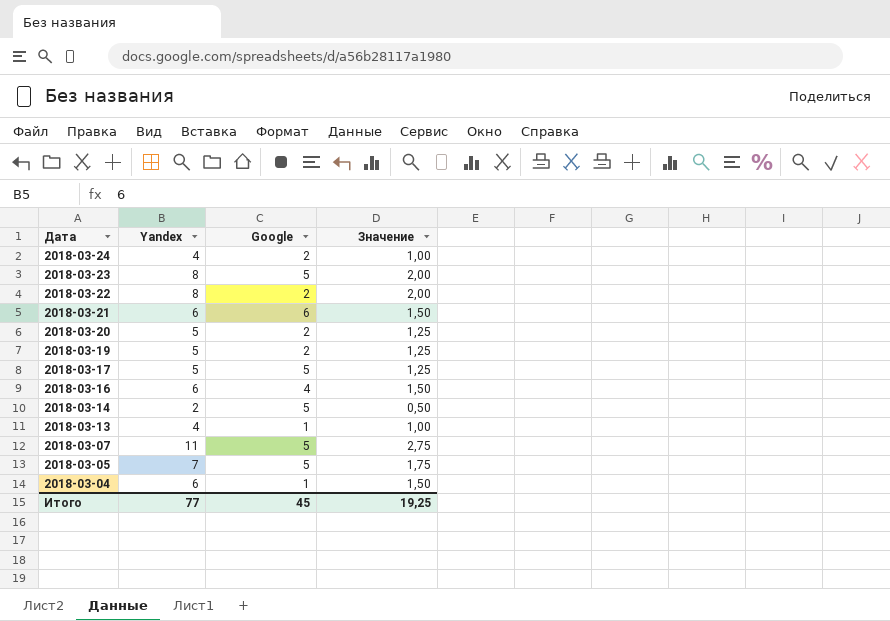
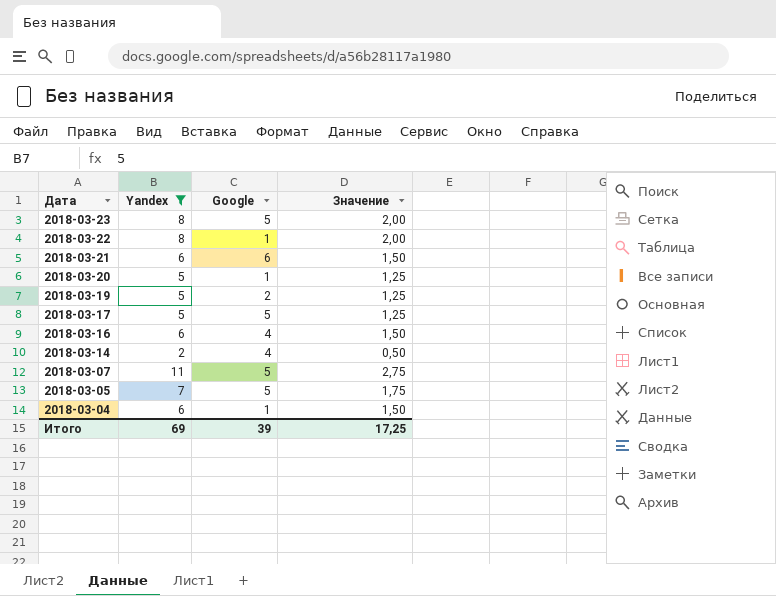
filter: none -> Yandex != 4
2018-03-22 | Google: 2 -> 1
2018-03-20 | Google: 2 -> 1
2018-03-14 | Google: 5 -> 4
Итого | Yandex: 77 -> 69
Итого | Google: 45 -> 39
Итого | Значение: 19,25 -> 17,25

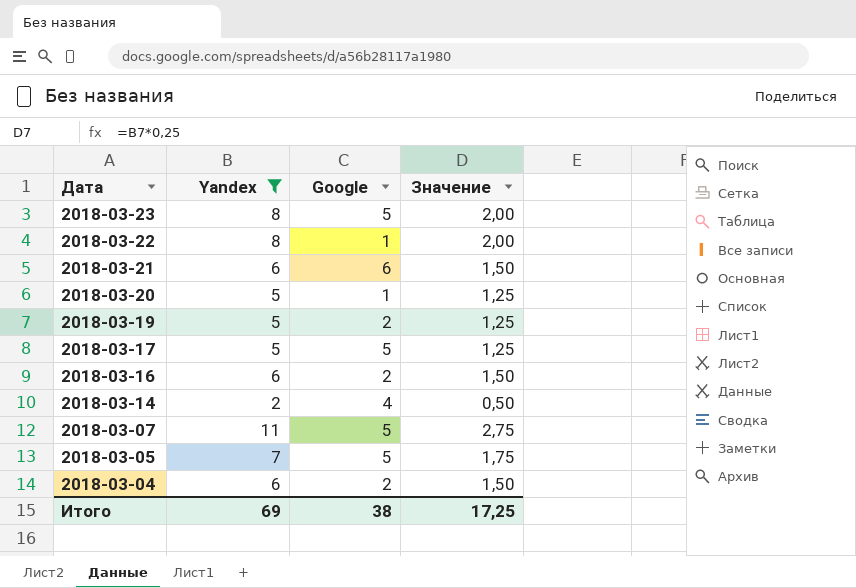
2018-03-16 | Google: 4 -> 2
2018-03-04 | Google: 1 -> 2
Итого | Google: 39 -> 38

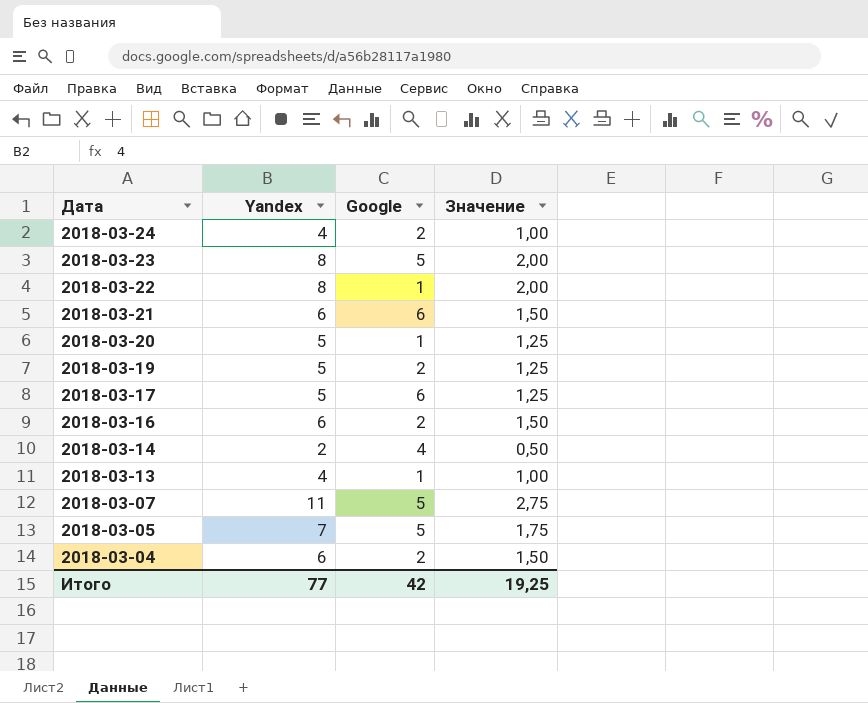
filter: Yandex != 4 -> none
2018-03-17 | Google: 5 -> 6
Итого | Yandex: 69 -> 77
Итого | Google: 38 -> 42
Итого | Значение: 17,25 -> 19,25

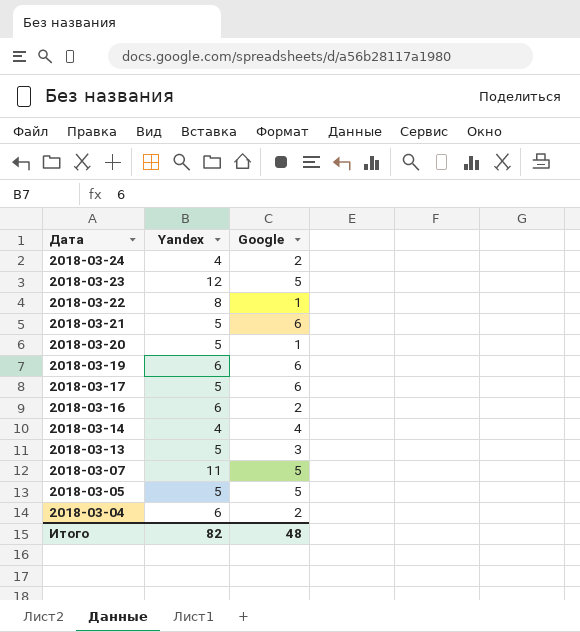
column Значение | formula: [Yandex] * 0,25 -> none
2018-03-23 | Yandex: 8 -> 12
2018-03-21 | Yandex: 6 -> 5
2018-03-19 | Yandex: 5 -> 6
2018-03-19 | Google: 2 -> 6
2018-03-14 | Yandex: 2 -> 4
2018-03-13 | Yandex: 4 -> 5
2018-03-13 | Google: 1 -> 3
2018-03-05 | Yandex: 7 -> 5
Итого | Yandex: 77 -> 82
Итого | Google: 42 -> 48

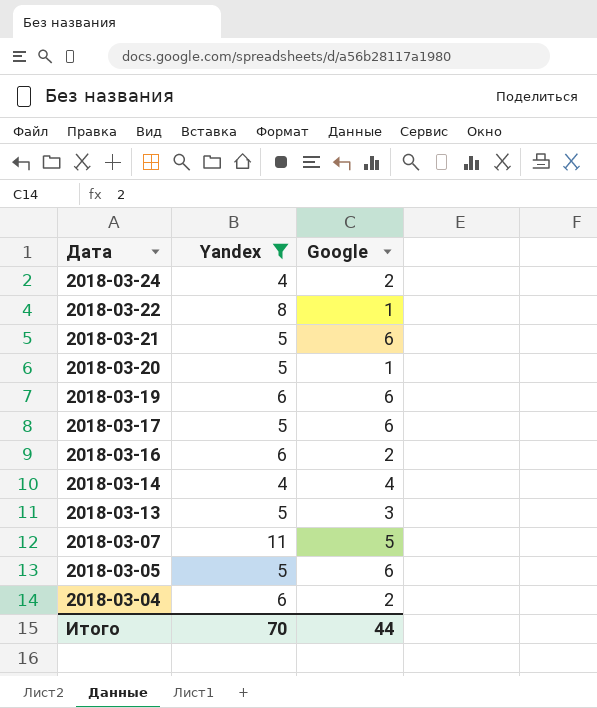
filter: none -> Yandex != 12
2018-03-05 | Google: 5 -> 6
Итого | Yandex: 82 -> 70
Итого | Google: 48 -> 44

